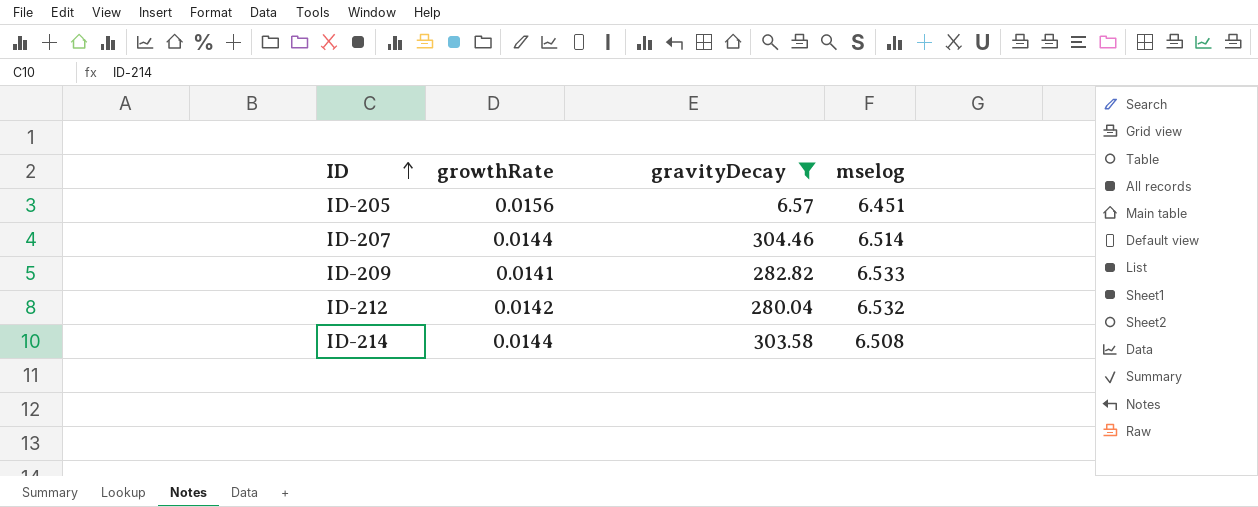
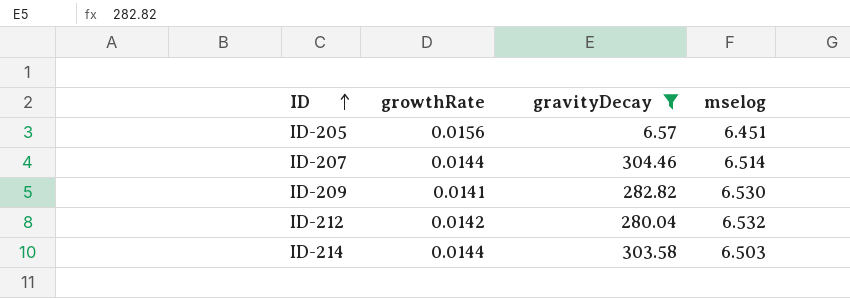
ID-209 | mselog: 6.533 -> 6.530
ID-214 | mselog: 6.508 -> 6.503

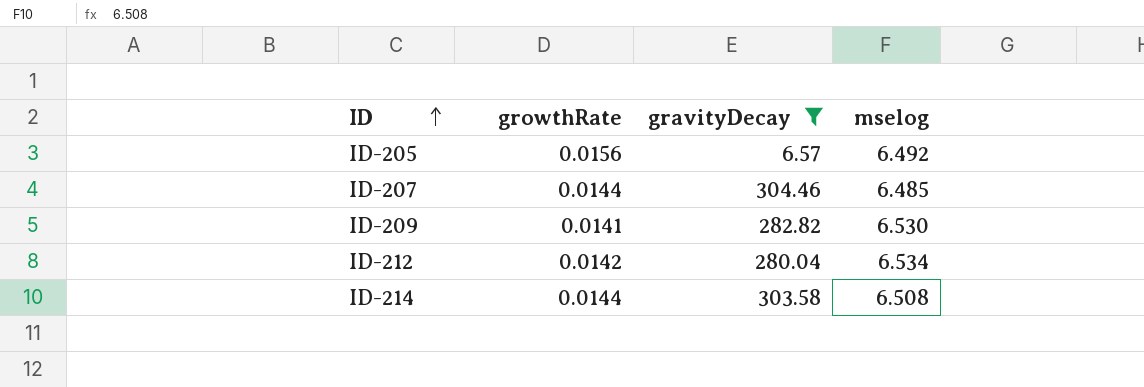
ID-205 | mselog: 6.451 -> 6.492
ID-207 | mselog: 6.514 -> 6.485
ID-212 | mselog: 6.532 -> 6.534
ID-214 | mselog: 6.503 -> 6.508

